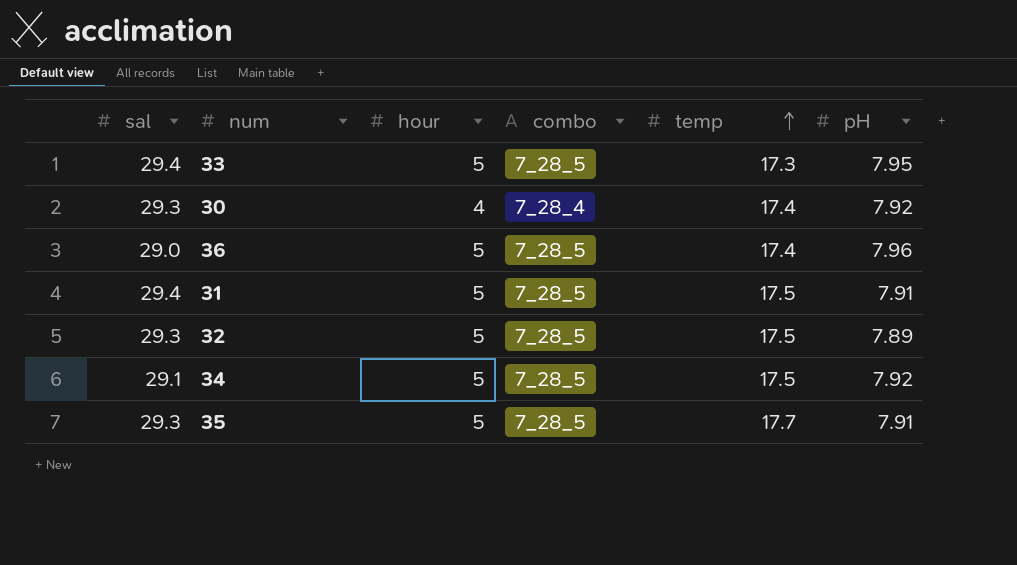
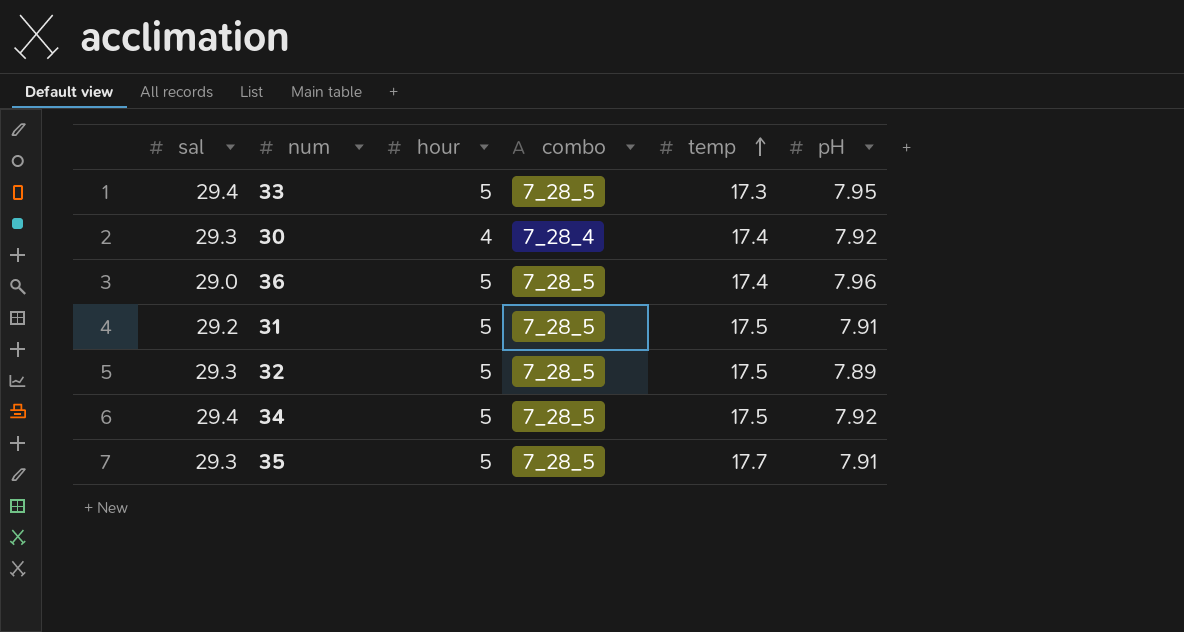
31 | sal: 29.4 -> 29.2
34 | sal: 29.1 -> 29.4

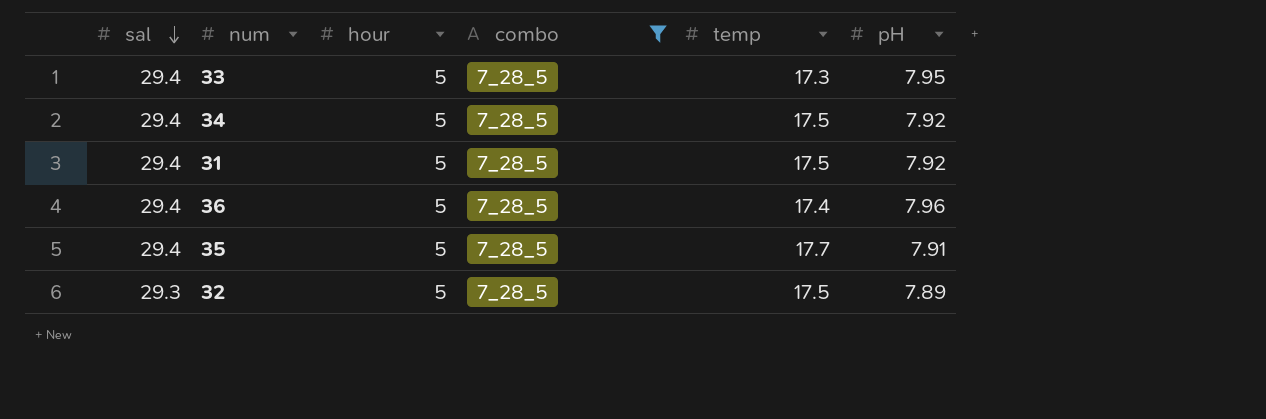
filter: none -> combo = 7_28_5
row order: temp ascending -> sal descending
31 | sal: 29.2 -> 29.4
31 | pH: 7.91 -> 7.92
36 | sal: 29.0 -> 29.4
35 | sal: 29.3 -> 29.4

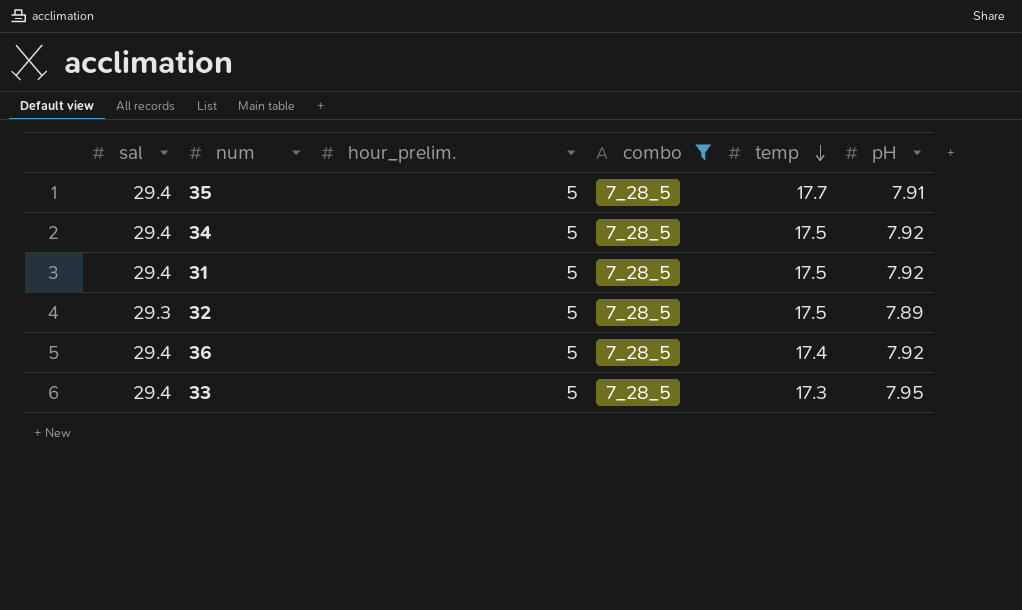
row order: sal descending -> temp descending
column name: hour -> hour_prelim.
36 | pH: 7.96 -> 7.92

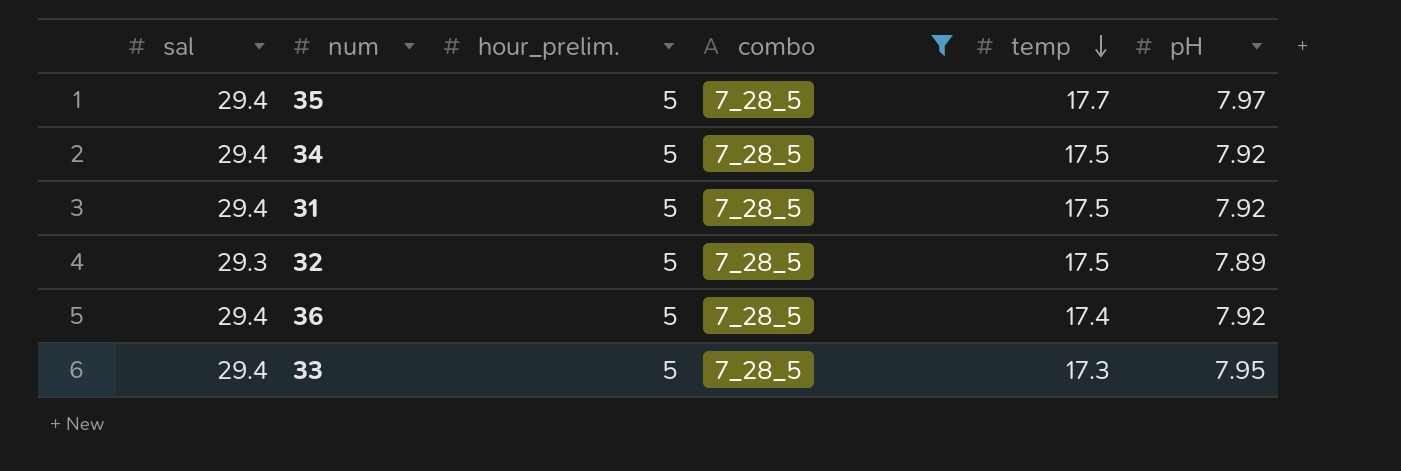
35 | pH: 7.91 -> 7.97

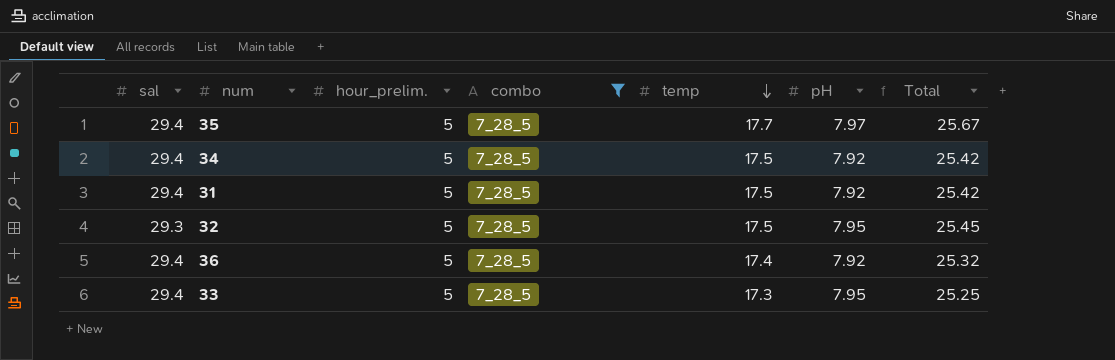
column Total | formula: none -> [temp] + [pH]
32 | pH: 7.89 -> 7.95

